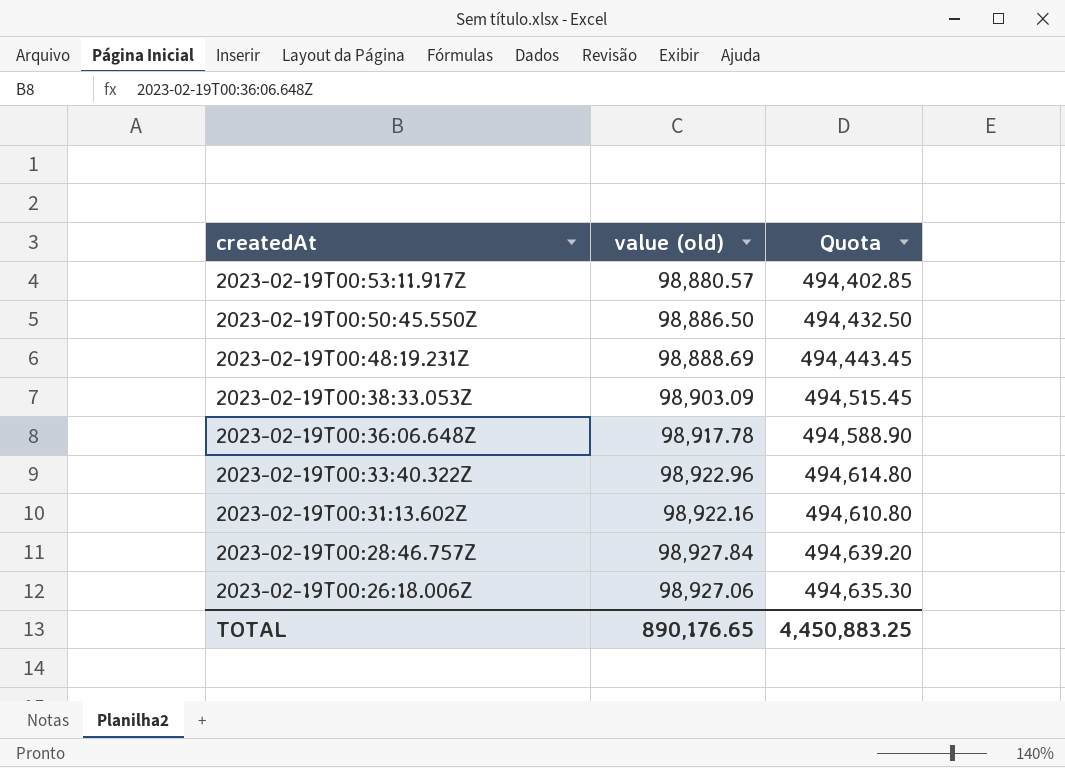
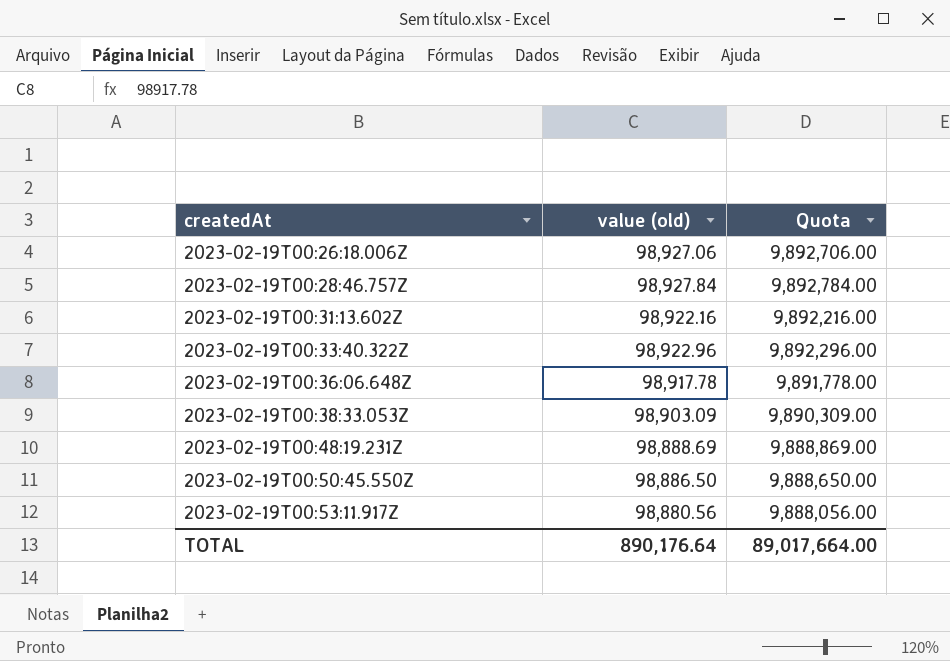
row order: createdAt descending -> createdAt ascending
column Quota | formula: [value (old)] * 5 -> [value (old)] * 100
2023-02-19T00:53:11.917Z | value (old): 98,880.57 -> 98,880.56
TOTAL | value (old): 890,176.65 -> 890,176.64
TOTAL | Quota: 4,450,883.25 -> 89,017,664.00

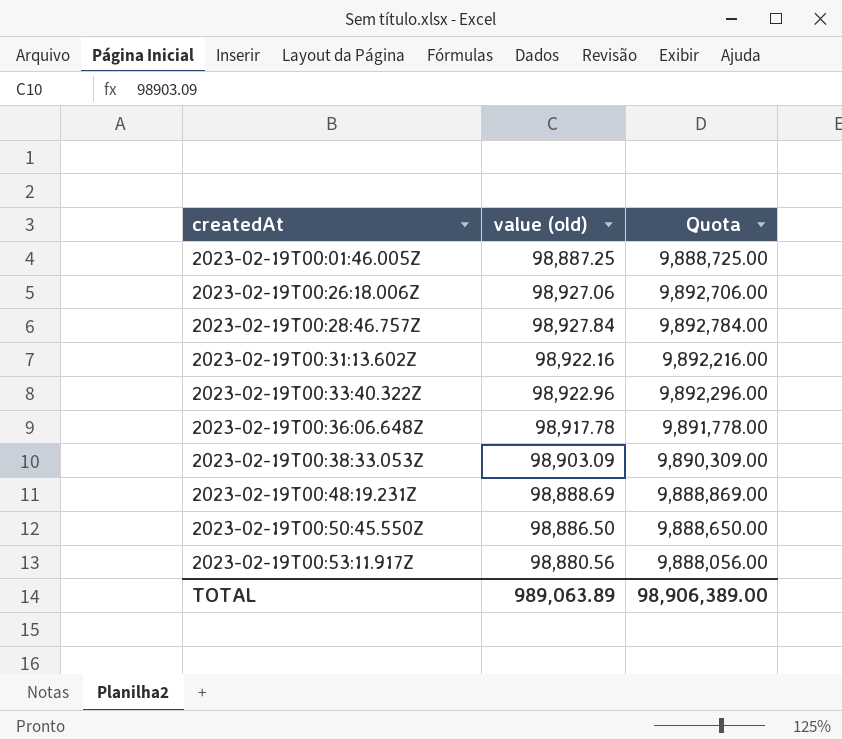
row 2023-02-19T00:01:46.005Z: none -> 98,887.25 | 9,888,725.00
TOTAL | value (old): 890,176.64 -> 989,063.89
TOTAL | Quota: 89,017,664.00 -> 98,906,389.00

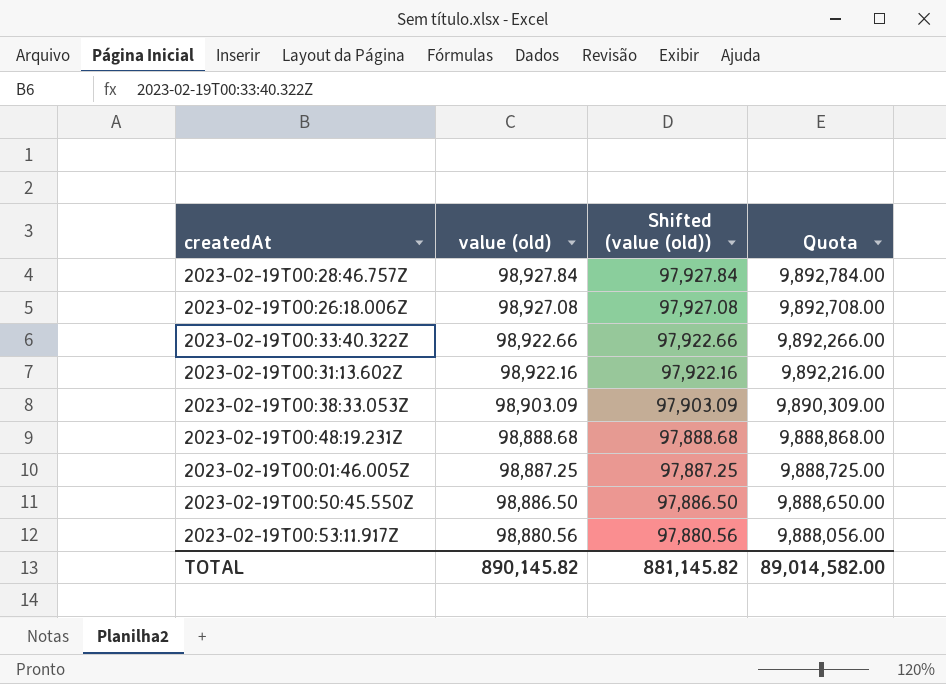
row order: createdAt ascending -> value (old) descending
column Shifted (value (old)) | formula: none -> [value (old)] - 1000
row 2023-02-19T00:36:06.648Z: 98,917.78 | 9,891,778.00 -> none
2023-02-19T00:26:18.006Z | value (old): 98,927.06 -> 98,927.08
2023-02-19T00:26:18.006Z | Quota: 9,892,706.00 -> 9,892,708.00
2023-02-19T00:33:40.322Z | value (old): 98,922.96 -> 98,922.66
2023-02-19T00:33:40.322Z | Quota: 9,892,296.00 -> 9,892,266.00
2023-02-19T00:48:19.231Z | value (old): 98,888.69 -> 98,888.68
2023-02-19T00:48:19.231Z | Quota: 9,888,869.00 -> 9,888,868.00
TOTAL | value (old): 989,063.89 -> 890,145.82
TOTAL | Quota: 98,906,389.00 -> 89,014,582.00

